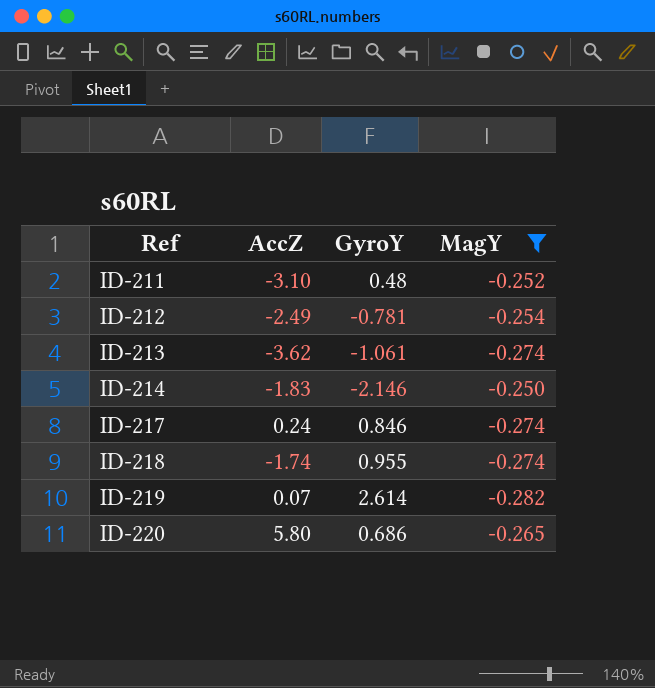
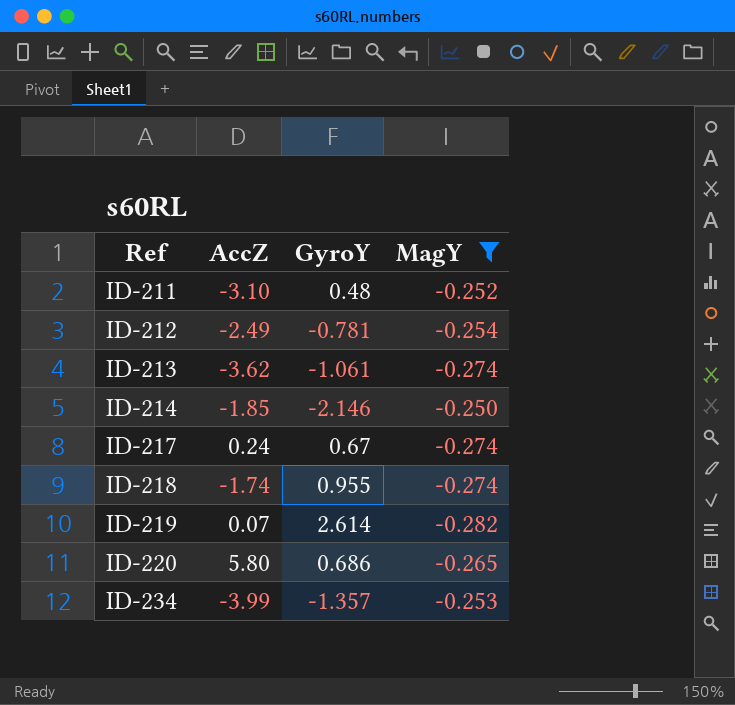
ID-214 | AccZ: -1.83 -> -1.85
ID-217 | GyroY: 0.846 -> 0.67
row ID-234: none -> -3.99 | -1.357 | -0.253

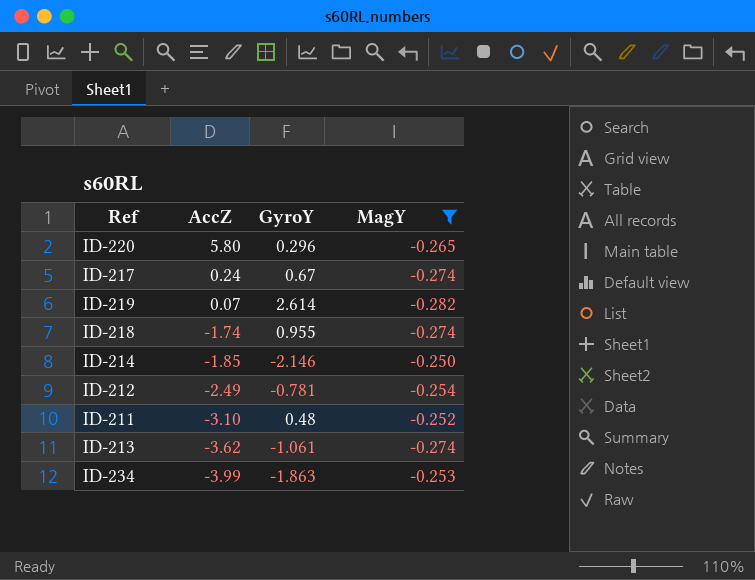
row order: Ref ascending -> AccZ descending
ID-220 | GyroY: 0.686 -> 0.296
ID-234 | GyroY: -1.357 -> -1.863

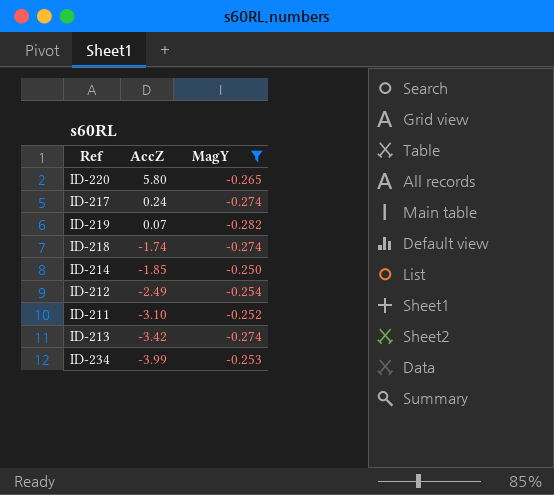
column GyroY | position: 3 -> none
ID-213 | AccZ: -3.62 -> -3.42

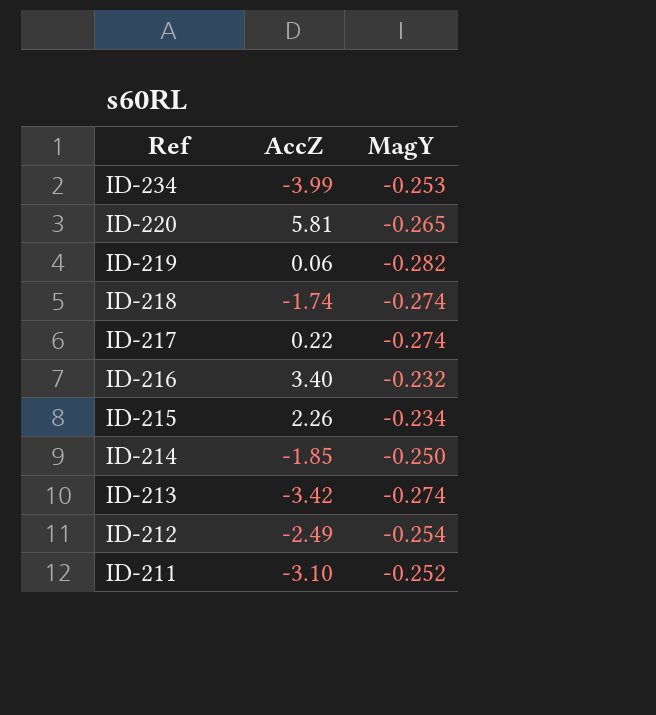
filter: MagY <= -0.250 -> none
row order: AccZ descending -> Ref descending
ID-220 | AccZ: 5.80 -> 5.81
ID-219 | AccZ: 0.07 -> 0.06
ID-217 | AccZ: 0.24 -> 0.22

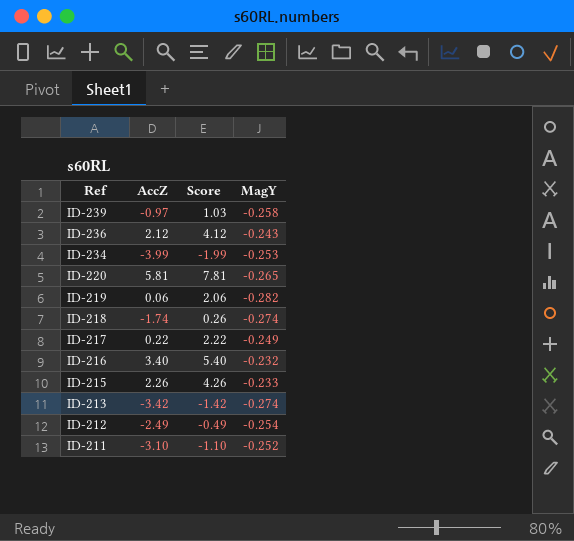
column Score | formula: none -> [AccZ] + 2
row ID-214: -1.85 | -0.250 -> none
row ID-239: none -> -0.97 | 1.03 | -0.258
row ID-236: none -> 2.12 | 4.12 | -0.243
ID-217 | MagY: -0.274 -> -0.249
ID-215 | MagY: -0.234 -> -0.233

